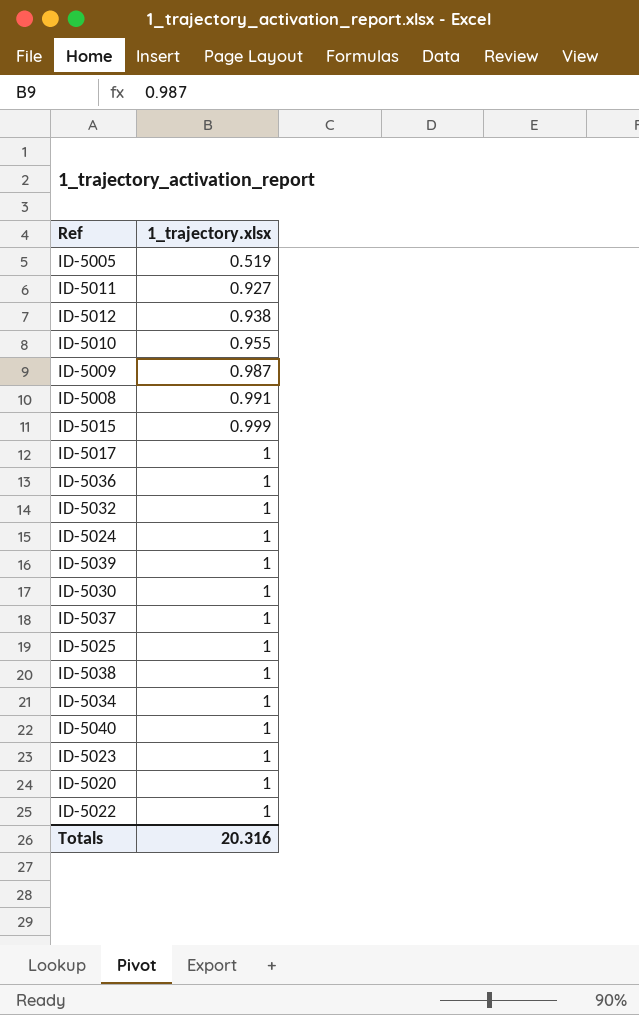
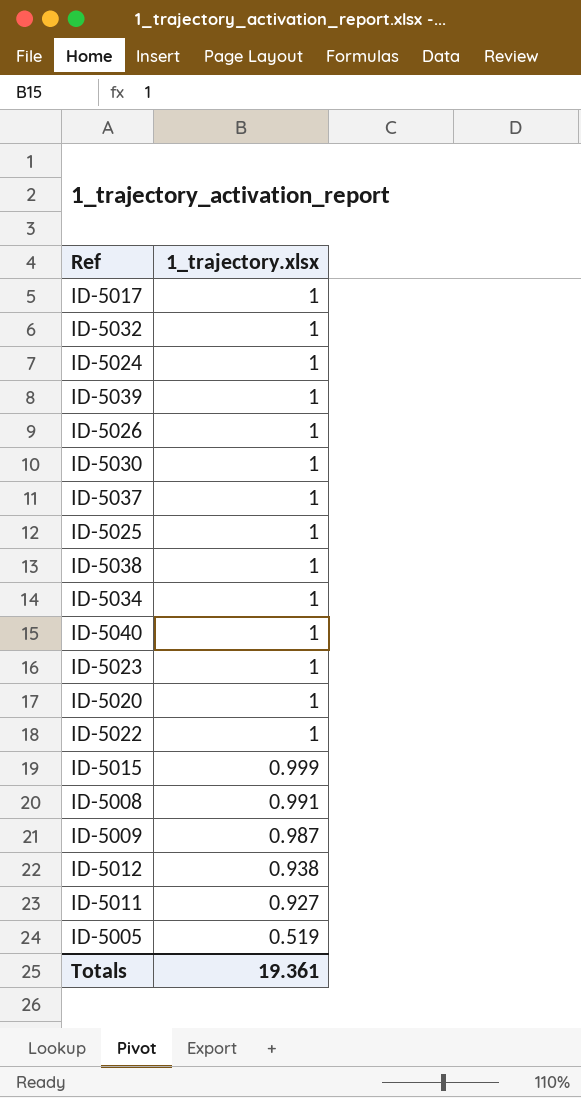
row order: 1_trajectory.xlsx ascending -> 1_trajectory.xlsx descending
row ID-5010: 0.955 -> none
row ID-5036: 1 -> none
row ID-5026: none -> 1
Totals | 1_trajectory.xlsx: 20.316 -> 19.361

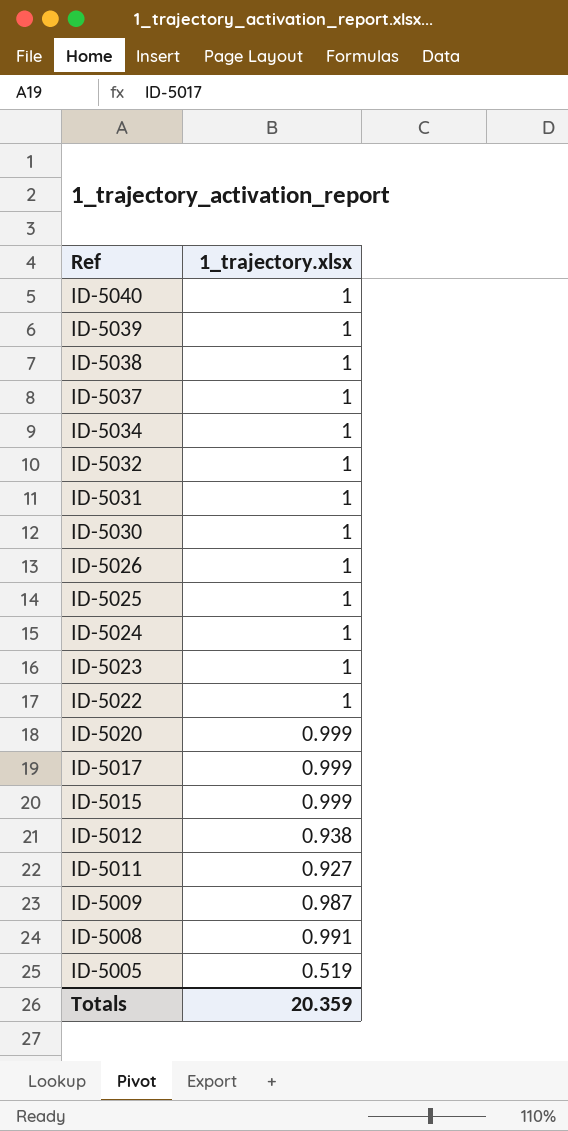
row order: 1_trajectory.xlsx descending -> Ref descending
row ID-5031: none -> 1
ID-5020 | 1_trajectory.xlsx: 1 -> 0.999
ID-5017 | 1_trajectory.xlsx: 1 -> 0.999
Totals | 1_trajectory.xlsx: 19.361 -> 20.359

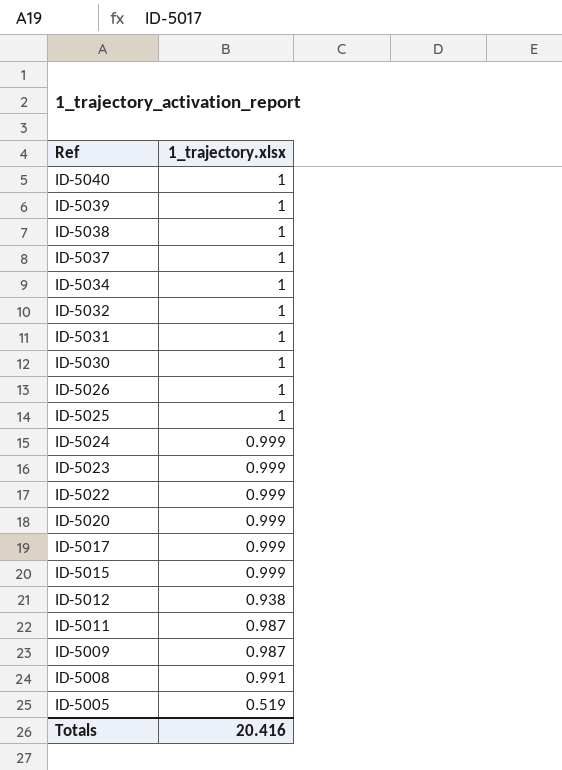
ID-5024 | 1_trajectory.xlsx: 1 -> 0.999
ID-5023 | 1_trajectory.xlsx: 1 -> 0.999
ID-5022 | 1_trajectory.xlsx: 1 -> 0.999
ID-5011 | 1_trajectory.xlsx: 0.927 -> 0.987
Totals | 1_trajectory.xlsx: 20.359 -> 20.416

